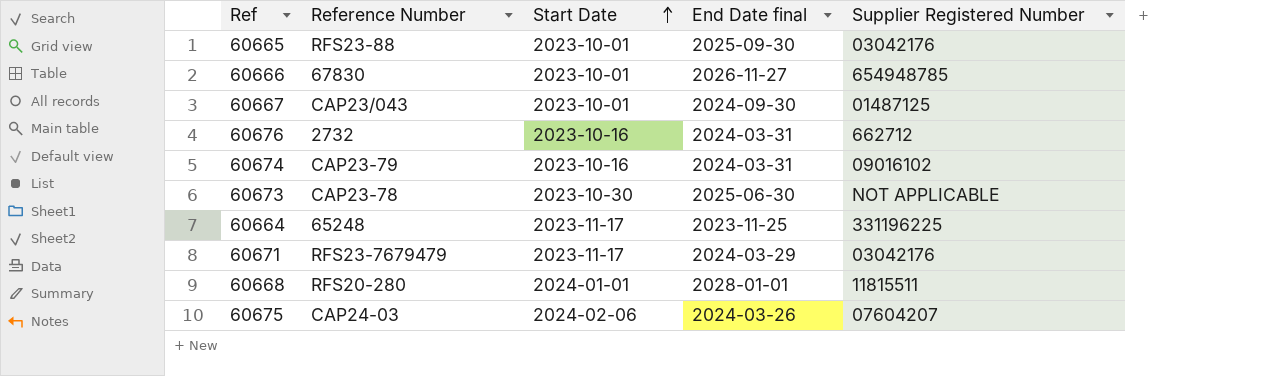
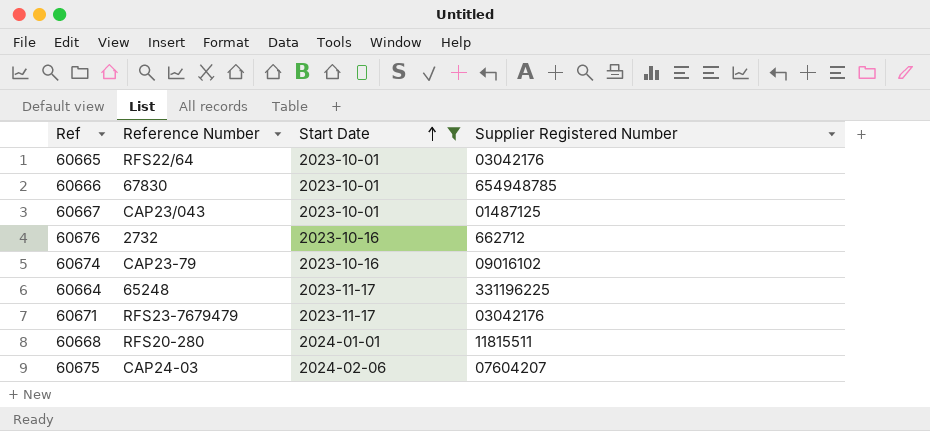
filter: none -> Start Date != 2023-10-30
column End Date final | position: 4 -> none
60665 | Reference Number: RFS23-88 -> RFS22/64

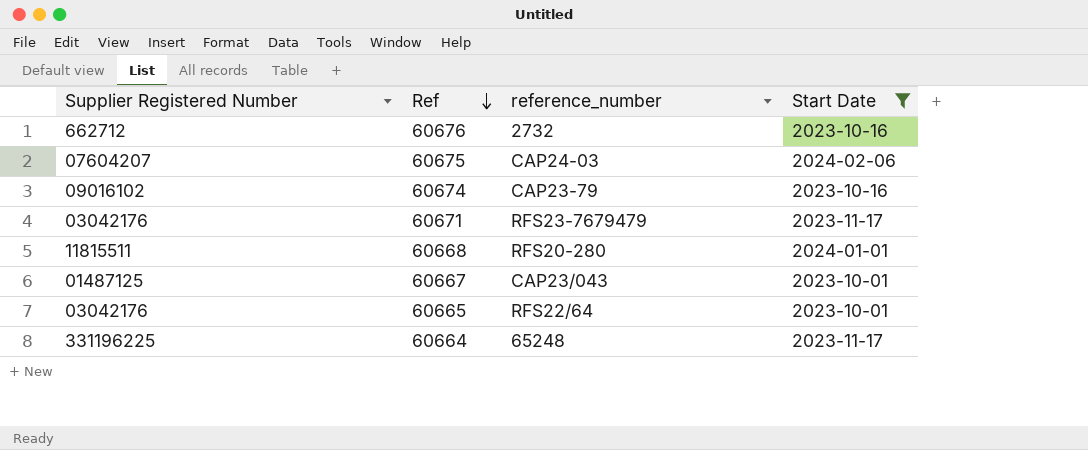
row order: Start Date ascending -> Ref descending
column Supplier Registered Number | position: 4 -> 1
column name: Reference Number -> reference_number
row 60666: 67830 | 2023-10-01 | 654948785 -> none

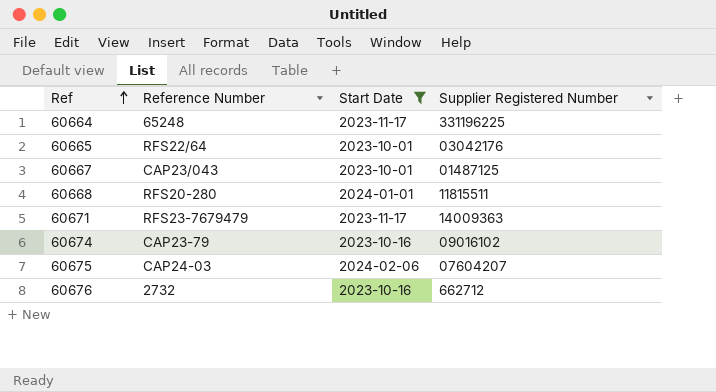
row order: Ref descending -> Ref ascending
column name: reference_number -> Reference Number
column Supplier Registered Number | position: 1 -> 4
60671 | Supplier Registered Number: 03042176 -> 14009363

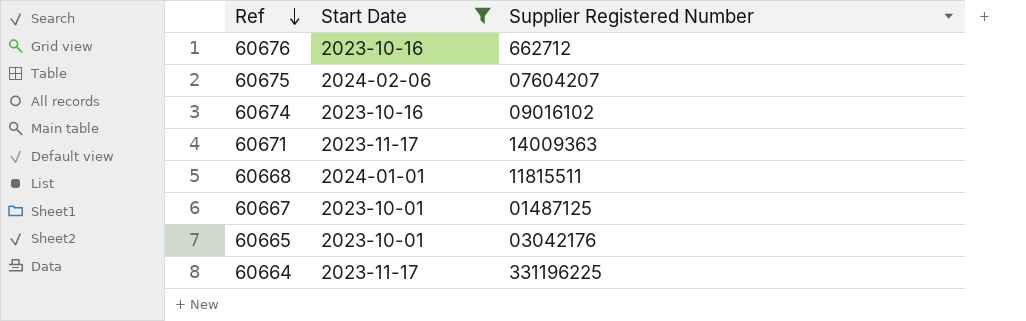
row order: Ref ascending -> Ref descending
column Reference Number | position: 2 -> none

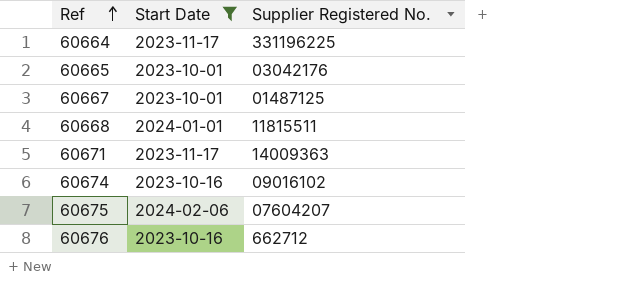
row order: Ref descending -> Ref ascending
column name: Supplier Registered Number -> Supplier Registered No.

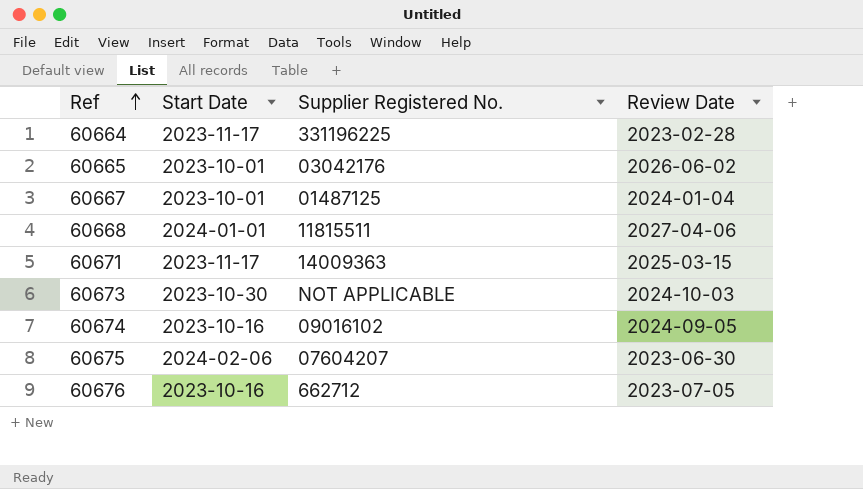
filter: Start Date != 2023-10-30 -> none
column Review Date | position: none -> 4

